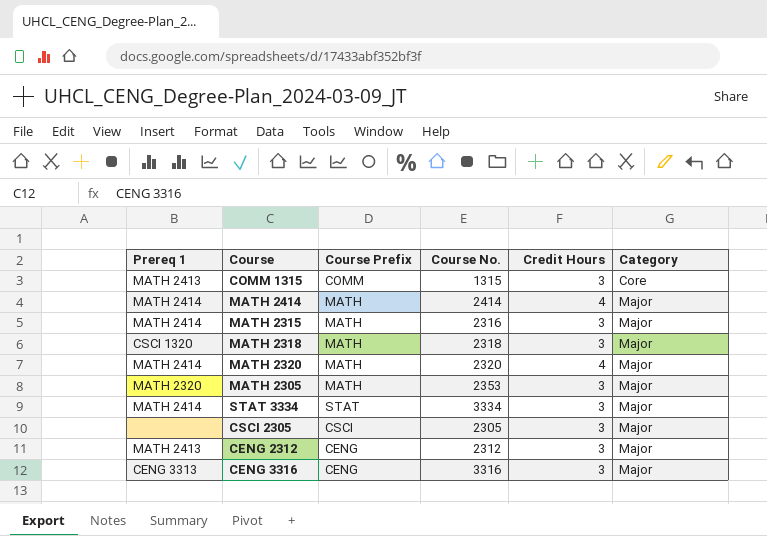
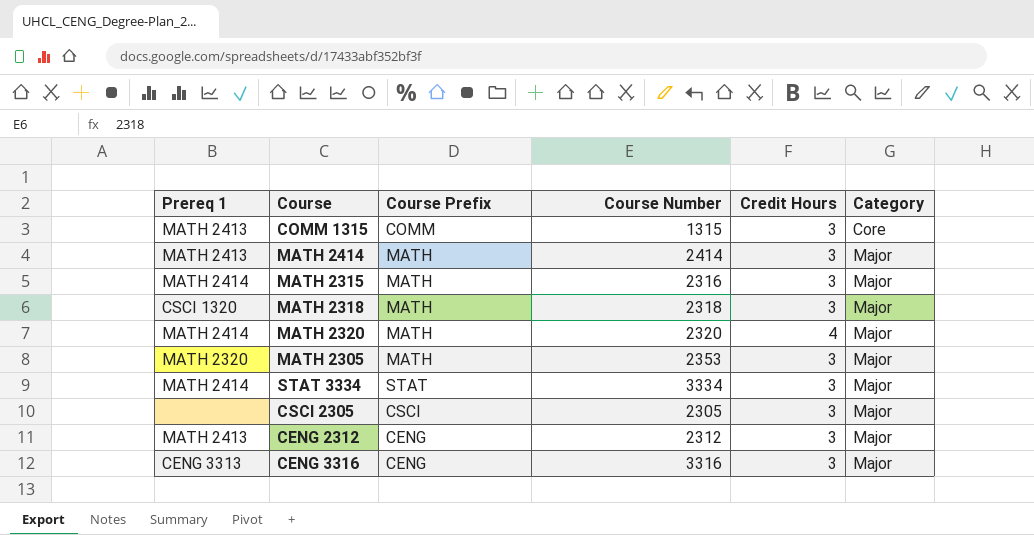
column name: Course No. -> Course Number
MATH 2414 | Prereq 1: MATH 2414 -> MATH 2413
MATH 2414 | Credit Hours: 4 -> 3

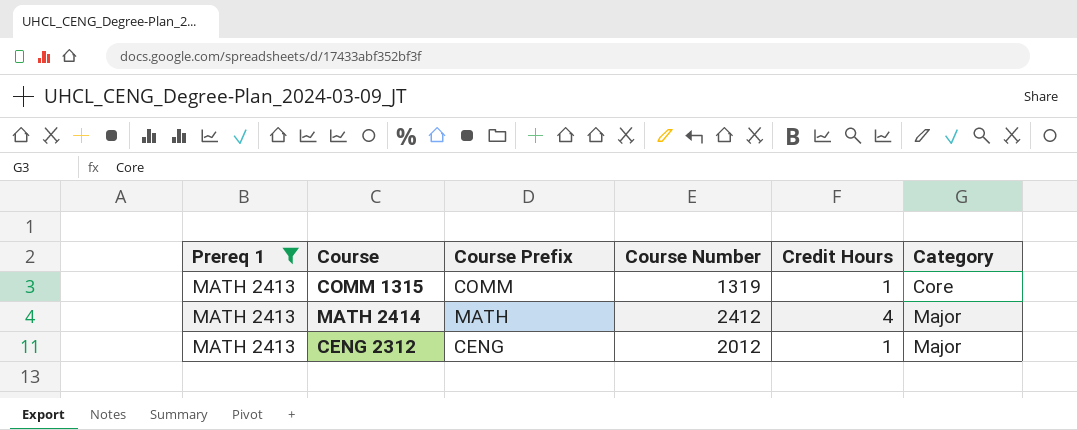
filter: none -> Prereq 1 = MATH 2413
COMM 1315 | Course Number: 1315 -> 1319
COMM 1315 | Credit Hours: 3 -> 1
MATH 2414 | Course Number: 2414 -> 2412
MATH 2414 | Credit Hours: 3 -> 4
CENG 2312 | Course Number: 2312 -> 2012
CENG 2312 | Credit Hours: 3 -> 1

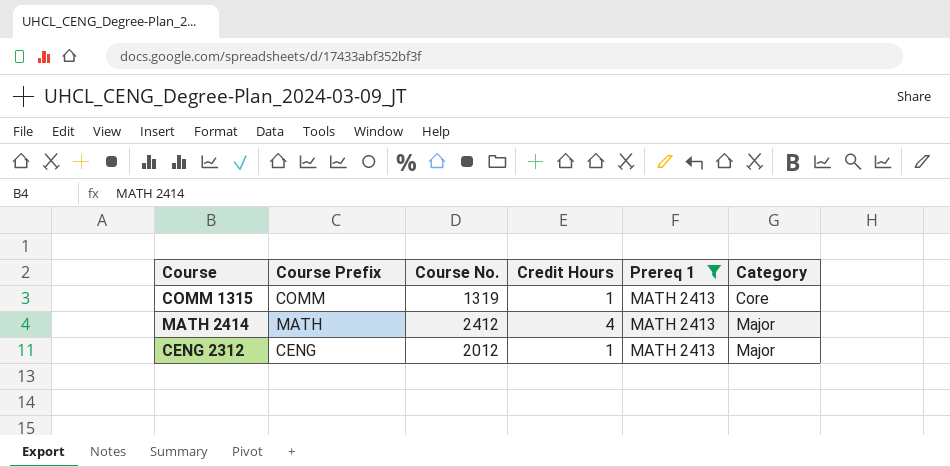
column name: Course Number -> Course No.
column Prereq 1 | position: 1 -> 5

